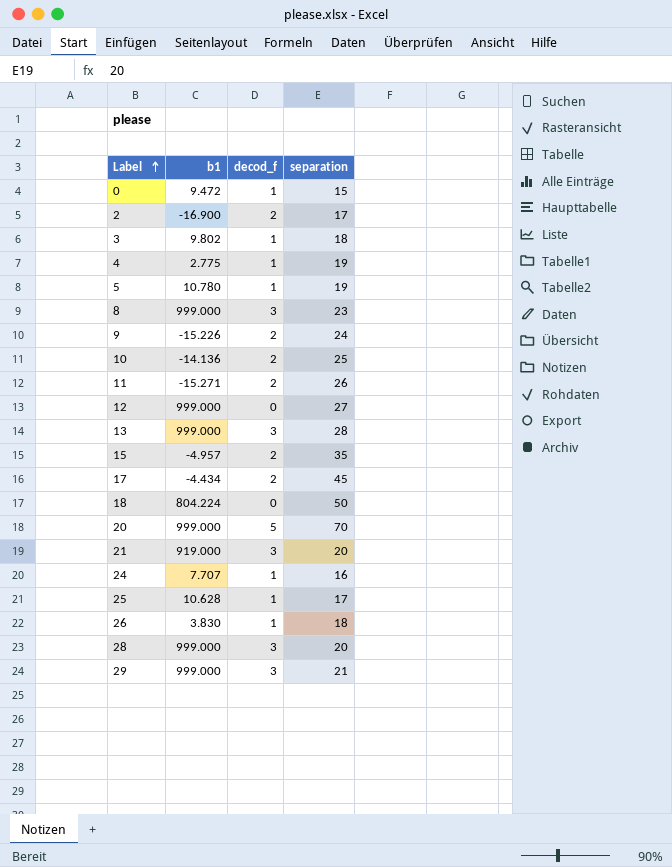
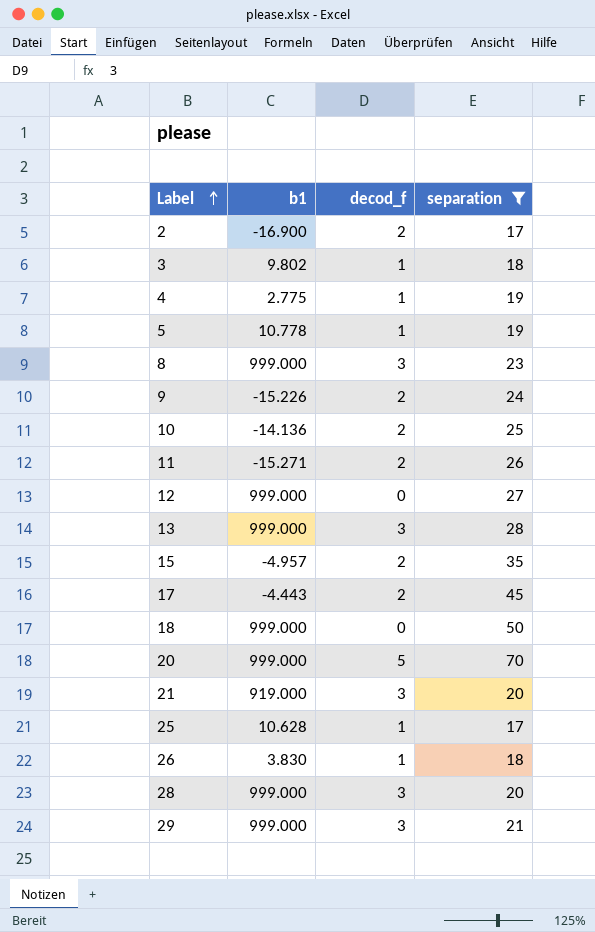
filter: none -> separation >= 17
5 | b1: 10.780 -> 10.778
17 | b1: -4.434 -> -4.443
18 | b1: 804.224 -> 999.000

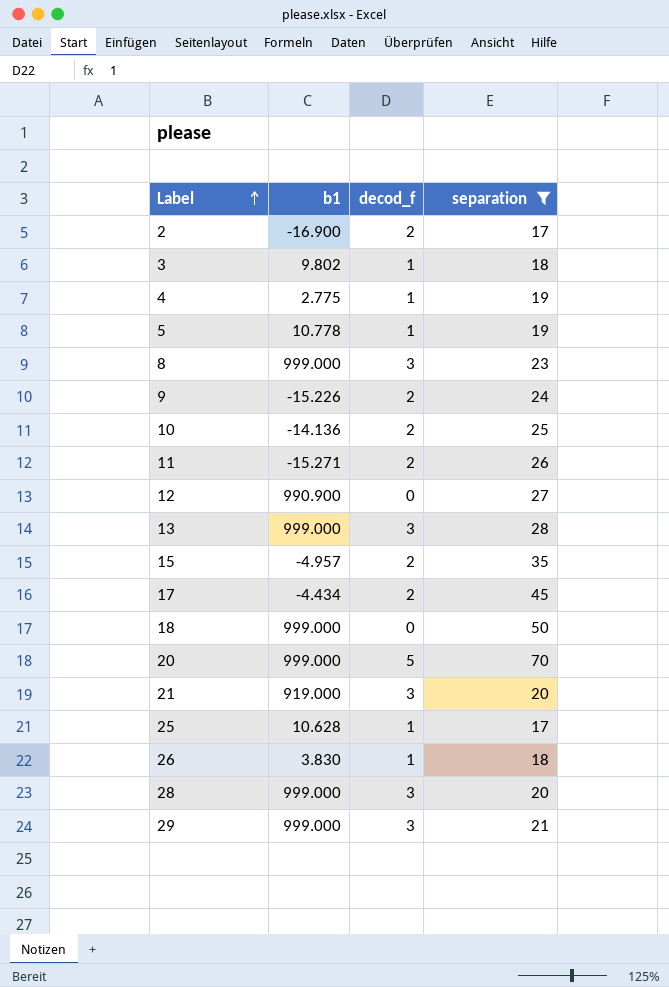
12 | b1: 999.000 -> 990.900
17 | b1: -4.443 -> -4.434

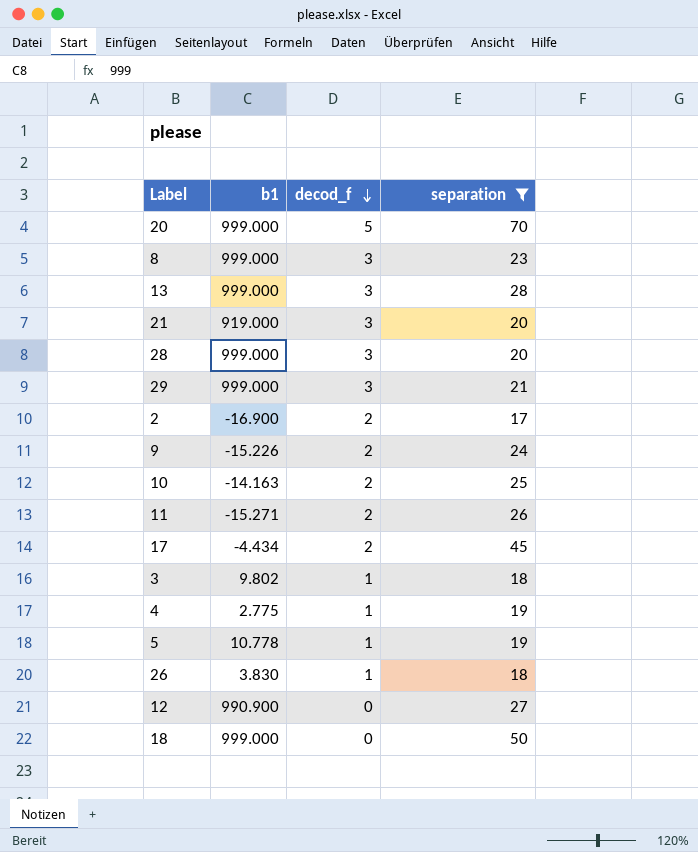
row order: Label ascending -> decod_f descending
row 15: -4.957 | 2 | 35 -> none
row 25: 10.628 | 1 | 17 -> none
10 | b1: -14.136 -> -14.163

